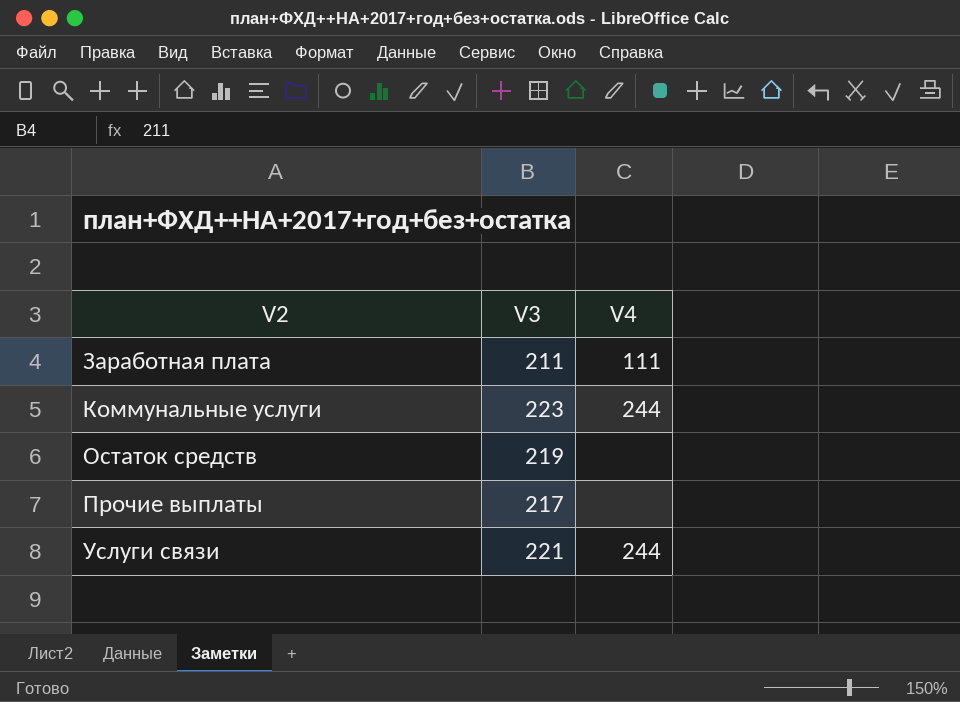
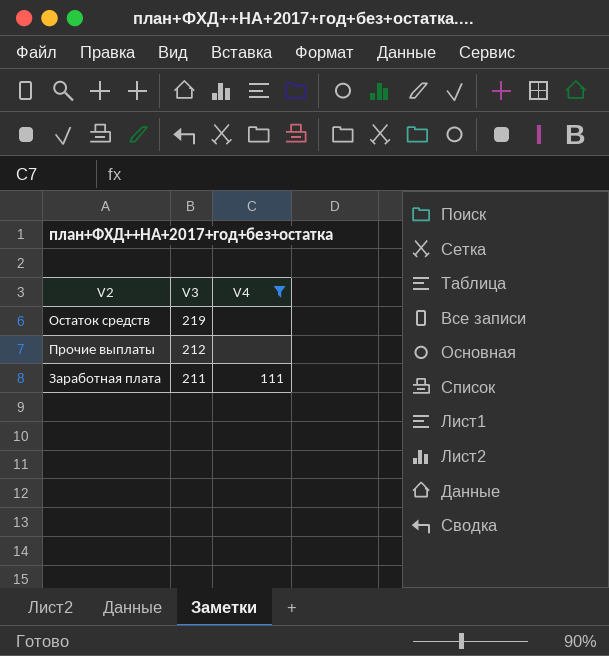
filter: none -> V4 != 244
row order: V2 ascending -> V3 descending
Прочие выплаты | V3: 217 -> 212

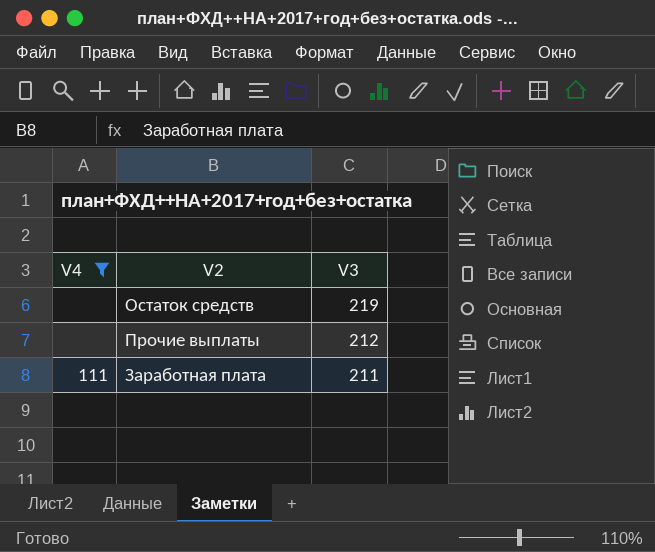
column V4 | position: 3 -> 1

